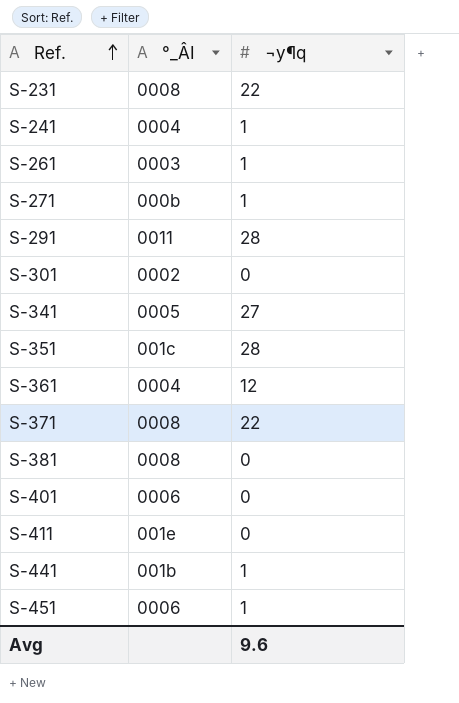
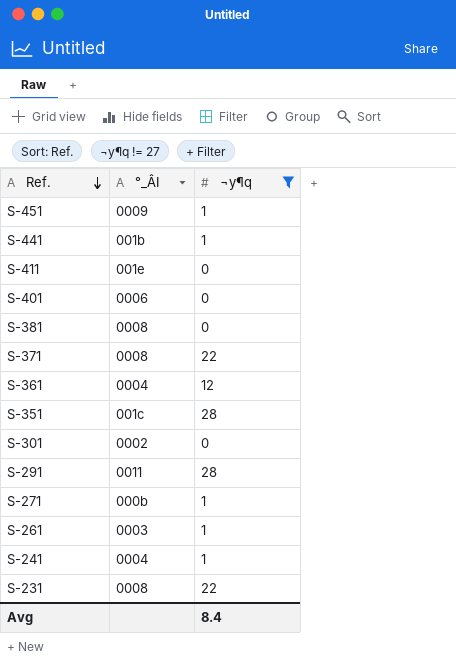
filter: none -> ¬y¶q != 27
row order: Ref. ascending -> Ref. descending
S-451 | °_ÂI: 0006 -> 0009
Avg | ¬y¶q: 9.6 -> 8.4

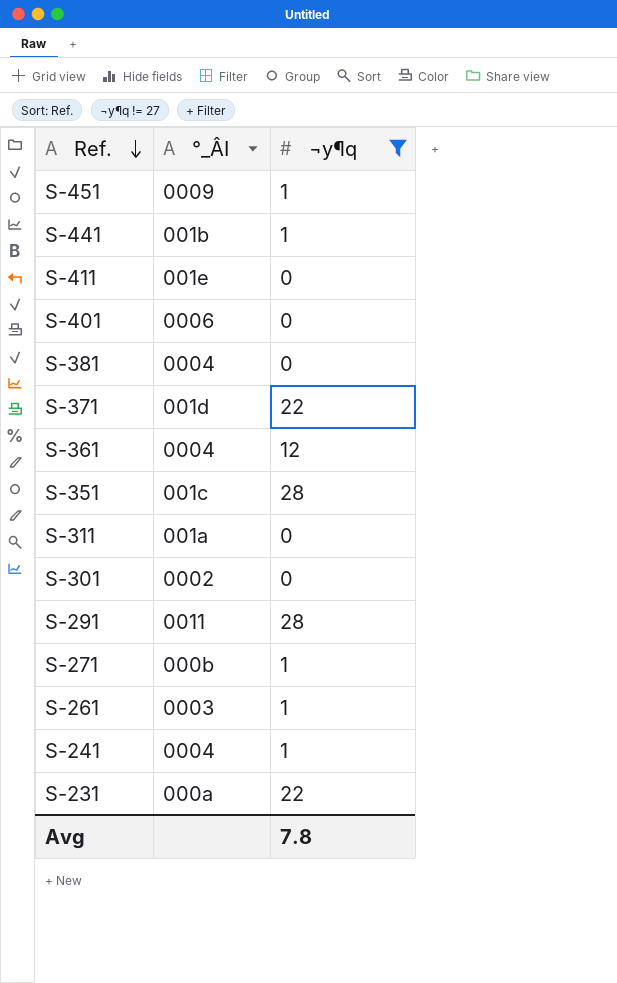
S-381 | °_ÂI: 0008 -> 0004
S-371 | °_ÂI: 0008 -> 001d
row S-311: none -> 001a | 0
S-231 | °_ÂI: 0008 -> 000a
Avg | ¬y¶q: 8.4 -> 7.8

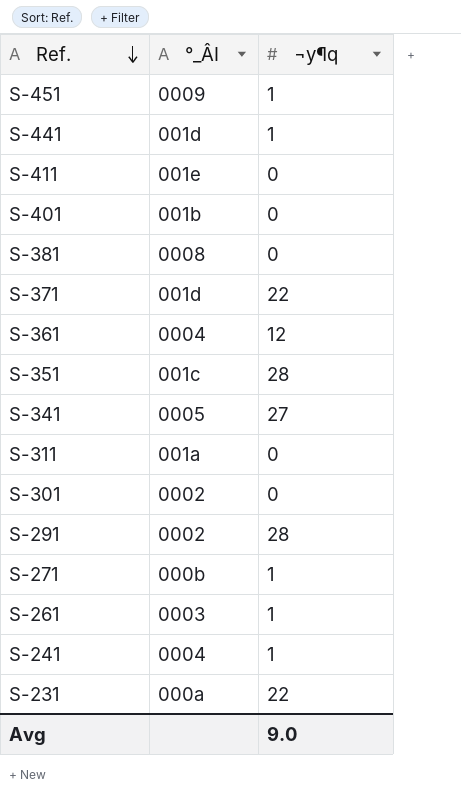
filter: ¬y¶q != 27 -> none
S-441 | °_ÂI: 001b -> 001d
S-401 | °_ÂI: 0006 -> 001b
S-381 | °_ÂI: 0004 -> 0008
S-291 | °_ÂI: 0011 -> 0002
Avg | ¬y¶q: 7.8 -> 9.0

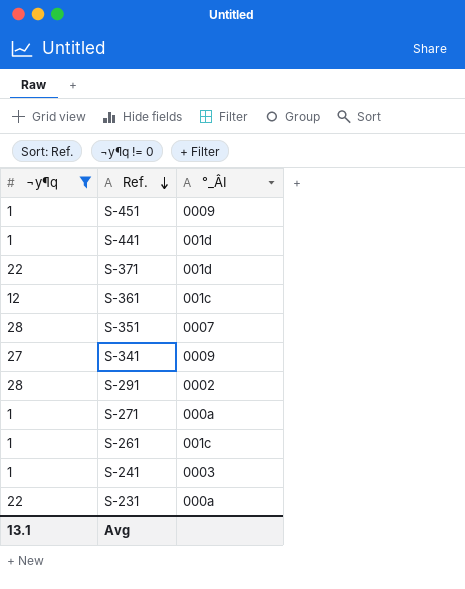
filter: none -> ¬y¶q != 0
column ¬y¶q | position: 3 -> 1
S-361 | °_ÂI: 0004 -> 001c
S-351 | °_ÂI: 001c -> 0007
S-341 | °_ÂI: 0005 -> 0009
S-271 | °_ÂI: 000b -> 000a
S-261 | °_ÂI: 0003 -> 001c
S-241 | °_ÂI: 0004 -> 0003
Avg | ¬y¶q: 9.0 -> 13.1

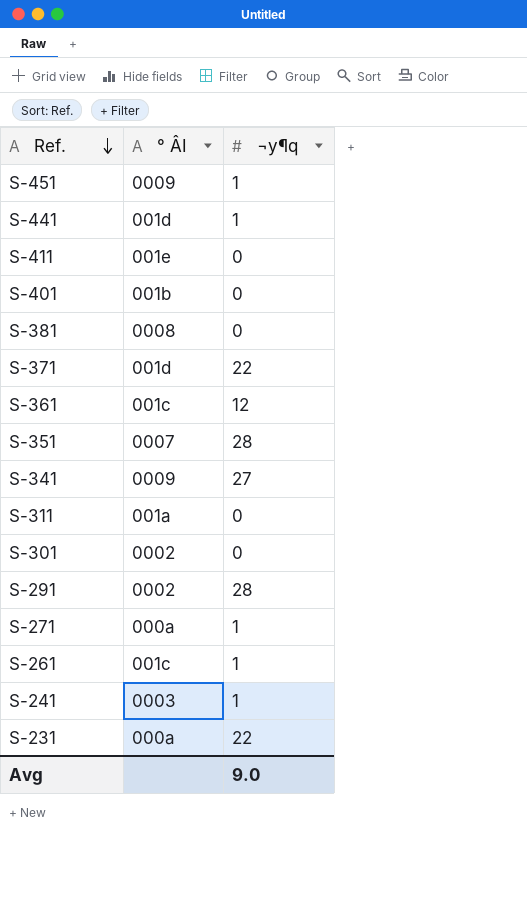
filter: ¬y¶q != 0 -> none
column name: °_ÂI -> ° ÂI
column ¬y¶q | position: 1 -> 3
Avg | ¬y¶q: 13.1 -> 9.0

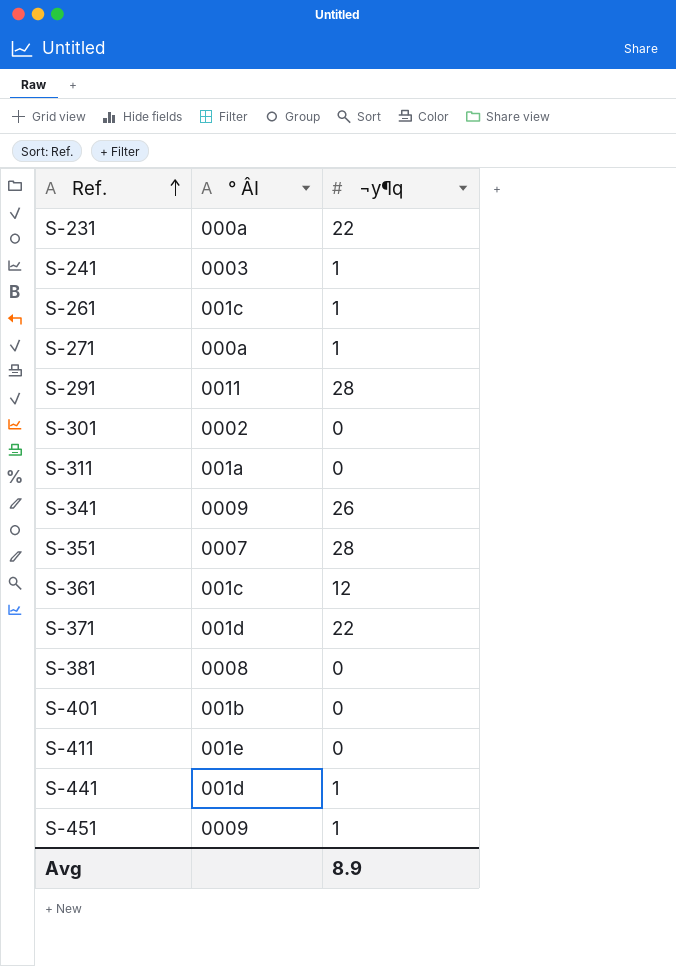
row order: Ref. descending -> Ref. ascending
S-291 | ° ÂI: 0002 -> 0011
S-341 | ¬y¶q: 27 -> 26
Avg | ¬y¶q: 9.0 -> 8.9

